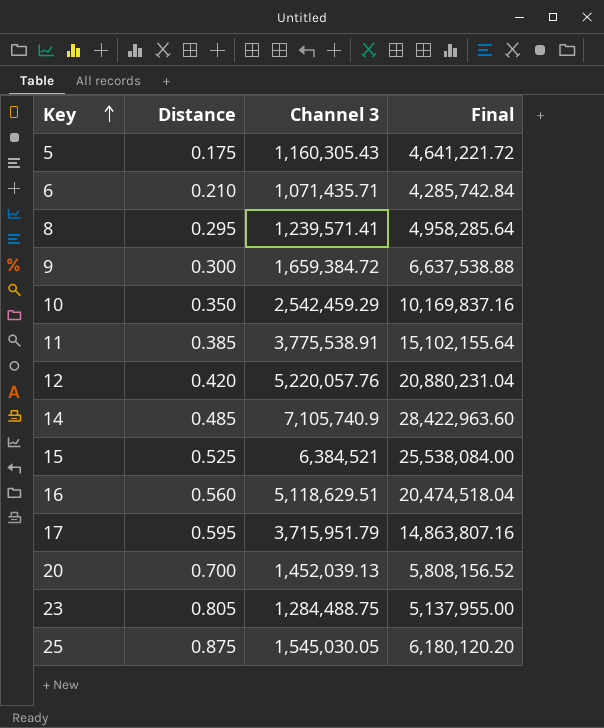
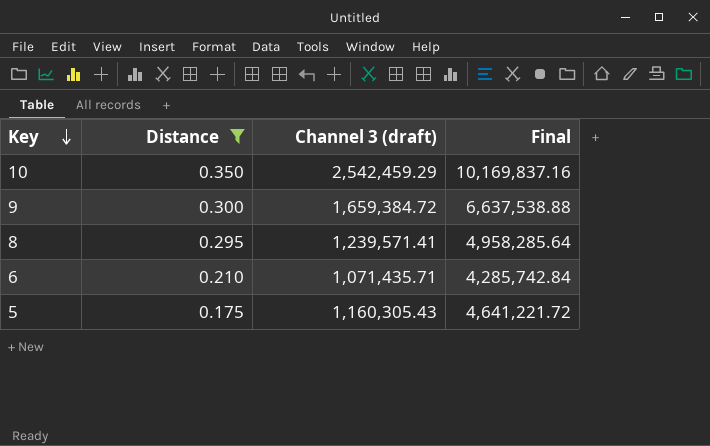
filter: none -> Distance <= 0.350
row order: Key ascending -> Key descending
column name: Channel 3 -> Channel 3 (draft)

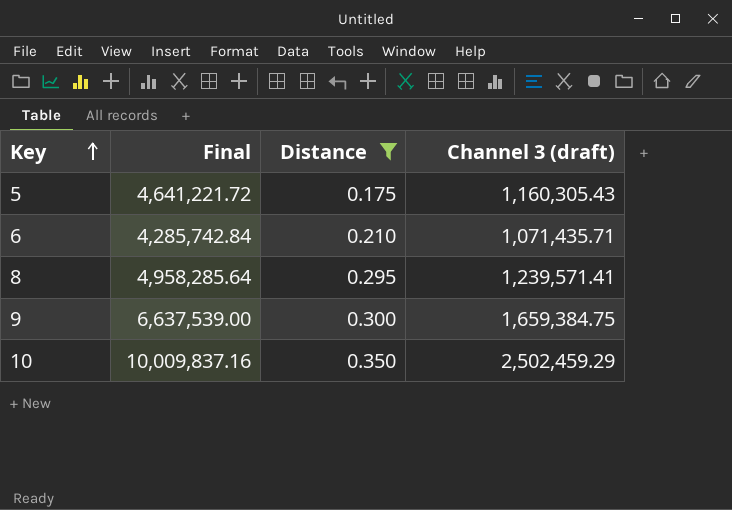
row order: Key descending -> Key ascending
column Final | position: 4 -> 2
9 | Final: 6,637,538.88 -> 6,637,539.00
9 | Channel 3 (draft): 1,659,384.72 -> 1,659,384.75
10 | Final: 10,169,837.16 -> 10,009,837.16
10 | Channel 3 (draft): 2,542,459.29 -> 2,502,459.29

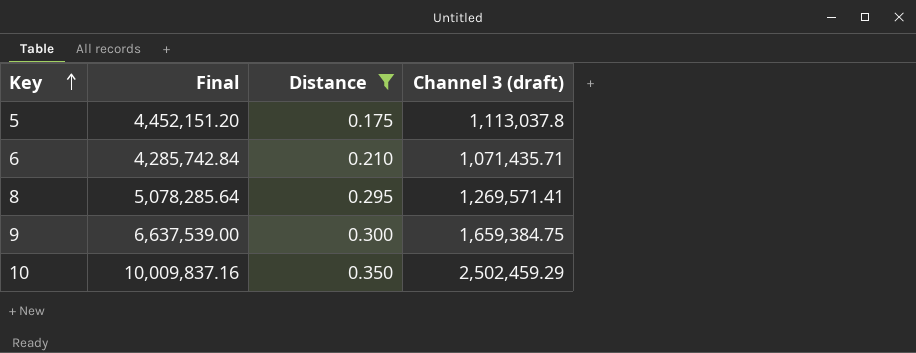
5 | Final: 4,641,221.72 -> 4,452,151.20
5 | Channel 3 (draft): 1,160,305.43 -> 1,113,037.8
8 | Final: 4,958,285.64 -> 5,078,285.64
8 | Channel 3 (draft): 1,239,571.41 -> 1,269,571.41

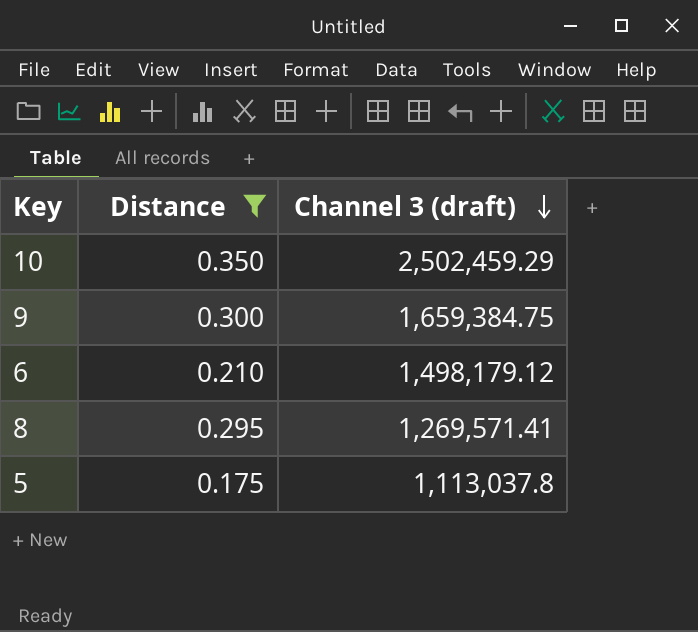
row order: Key ascending -> Channel 3 (draft) descending
column Final | formula: [Channel 3 (draft)] * 4 -> none
6 | Channel 3 (draft): 1,071,435.71 -> 1,498,179.12

